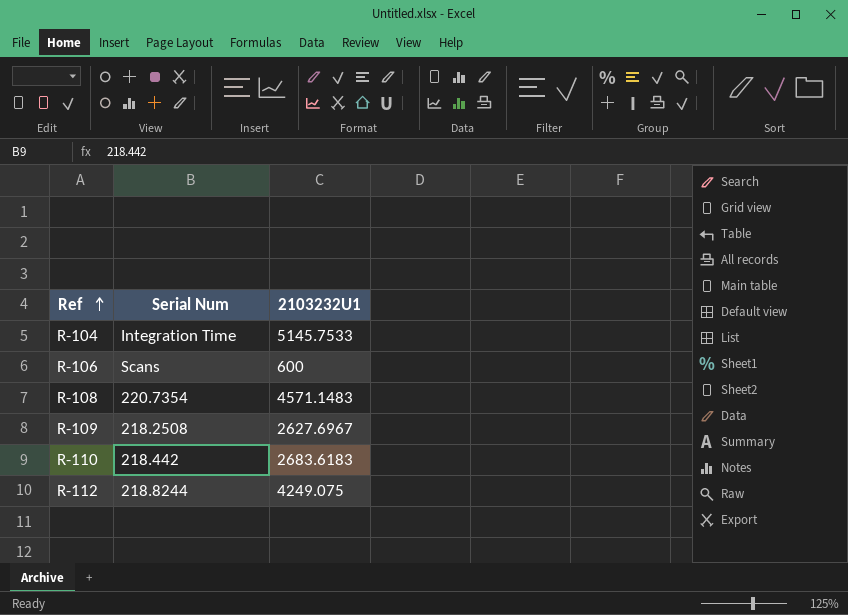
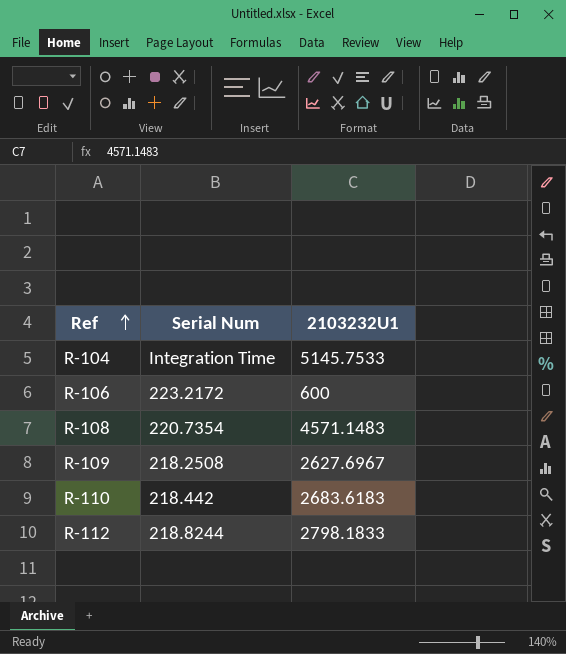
R-106 | Serial Num: Scans -> 223.2172
R-112 | 2103232U1: 4249.075 -> 2798.1833

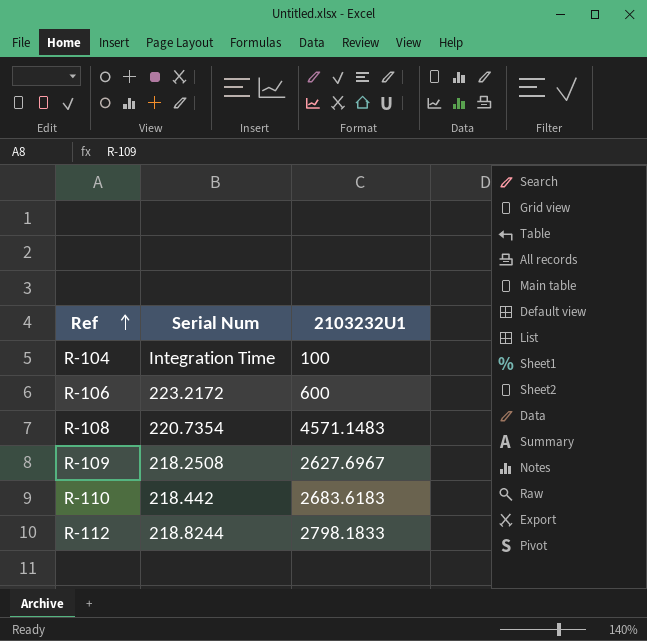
R-104 | 2103232U1: 5145.7533 -> 100

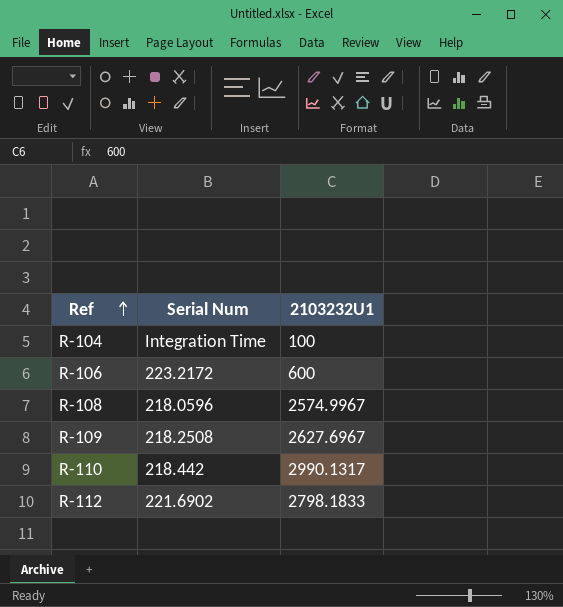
R-108 | Serial Num: 220.7354 -> 218.0596
R-108 | 2103232U1: 4571.1483 -> 2574.9967
R-110 | 2103232U1: 2683.6183 -> 2990.1317
R-112 | Serial Num: 218.8244 -> 221.6902

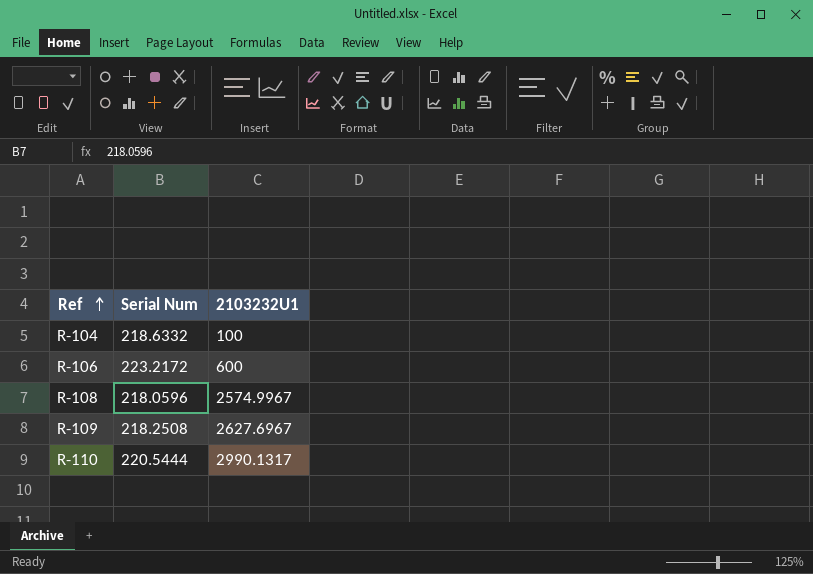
row R-112: 221.6902 | 2798.1833 -> none
R-104 | Serial Num: Integration Time -> 218.6332
R-110 | Serial Num: 218.442 -> 220.5444

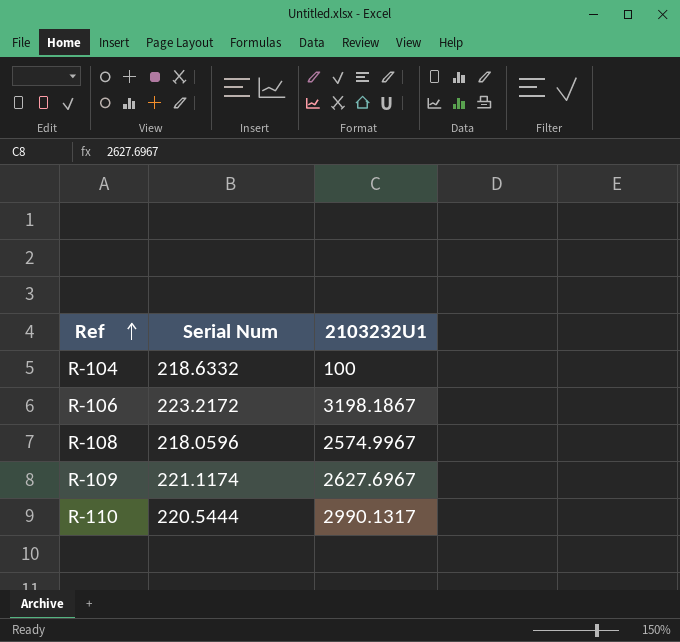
R-106 | 2103232U1: 600 -> 3198.1867
R-109 | Serial Num: 218.2508 -> 221.1174

